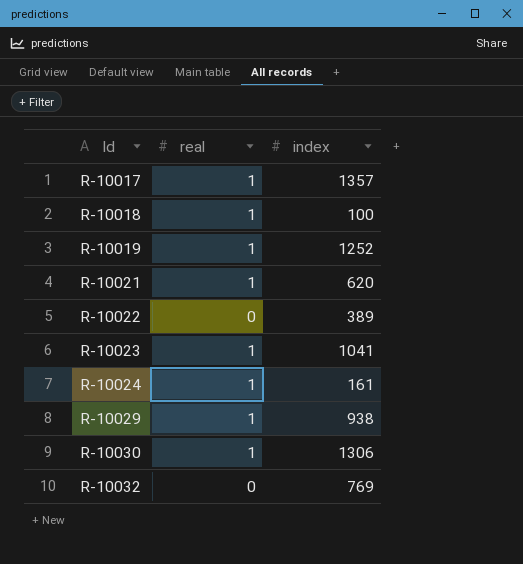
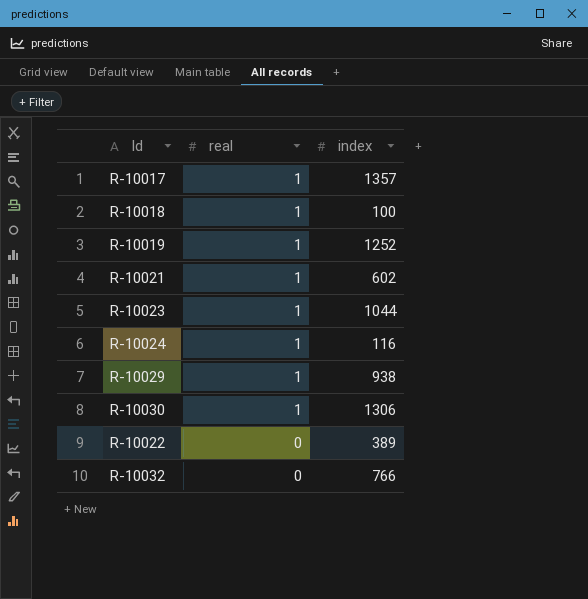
row order: Id ascending -> real descending
R-10021 | index: 620 -> 602
R-10023 | index: 1041 -> 1044
R-10024 | index: 161 -> 116
R-10032 | index: 769 -> 766

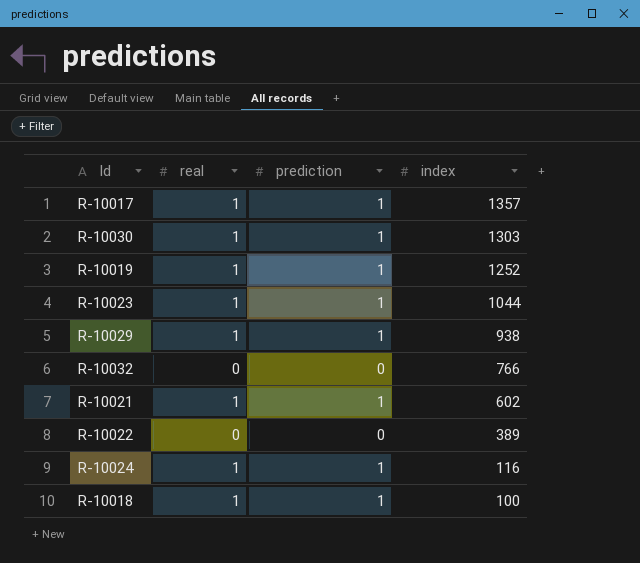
row order: real descending -> index descending
column prediction | position: none -> 3
R-10030 | index: 1306 -> 1303

